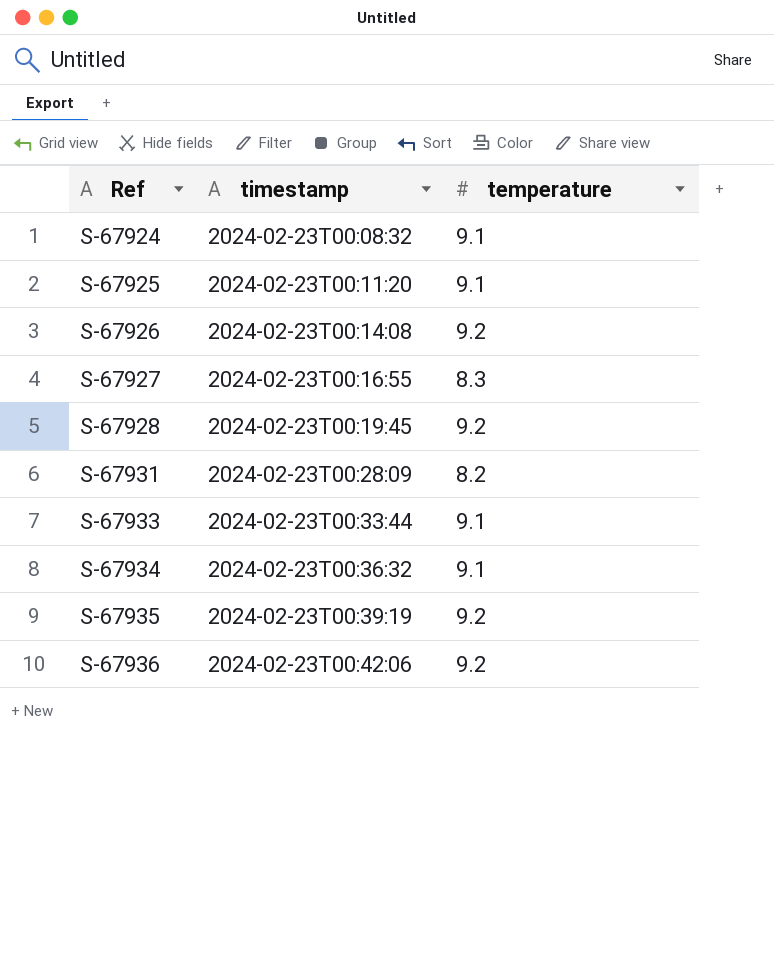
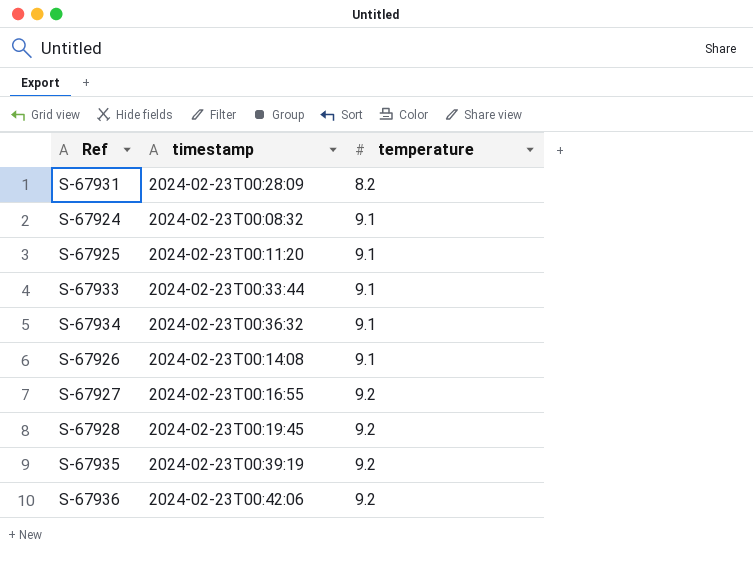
row order: Ref ascending -> temperature ascending
S-67926 | temperature: 9.2 -> 9.1
S-67927 | temperature: 8.3 -> 9.2

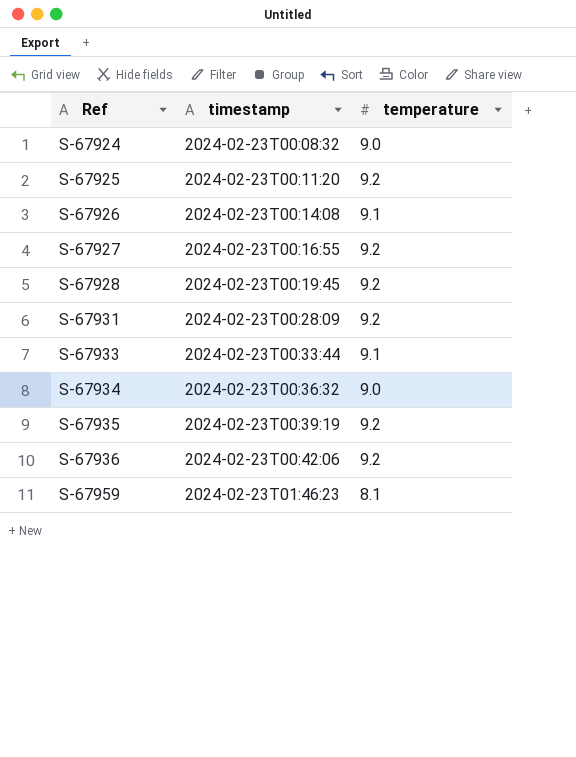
row order: temperature ascending -> Ref ascending
S-67924 | temperature: 9.1 -> 9.0
S-67925 | temperature: 9.1 -> 9.2
S-67931 | temperature: 8.2 -> 9.2
S-67934 | temperature: 9.1 -> 9.0
row S-67959: none -> 2024-02-23T01:46:23 | 8.1

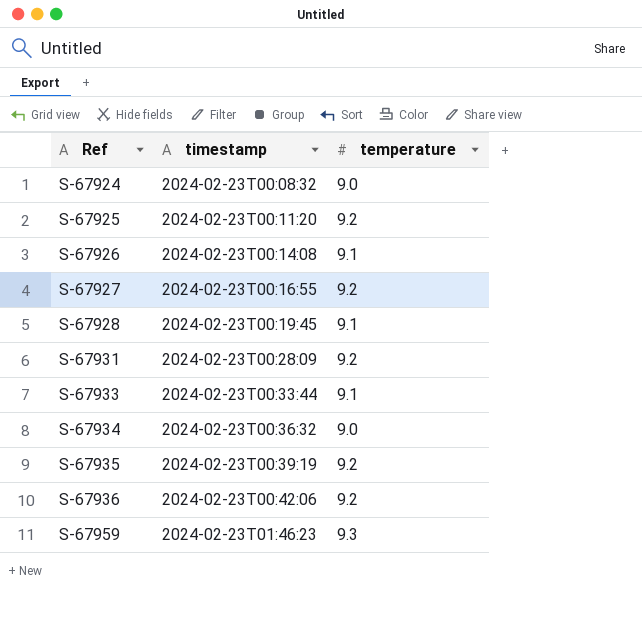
S-67928 | temperature: 9.2 -> 9.1
S-67959 | temperature: 8.1 -> 9.3

